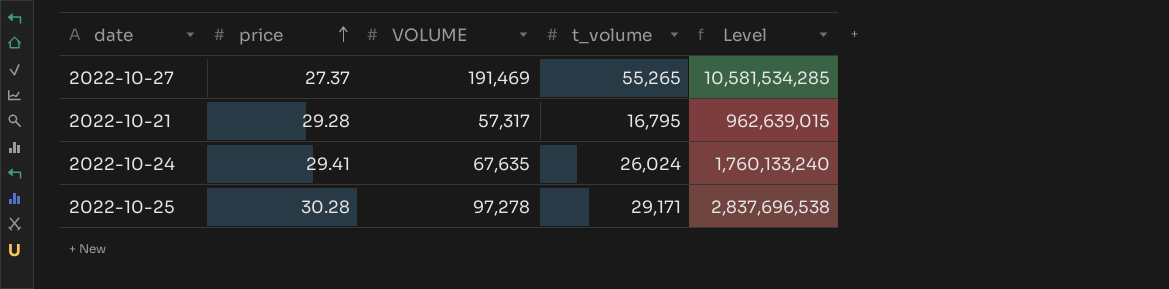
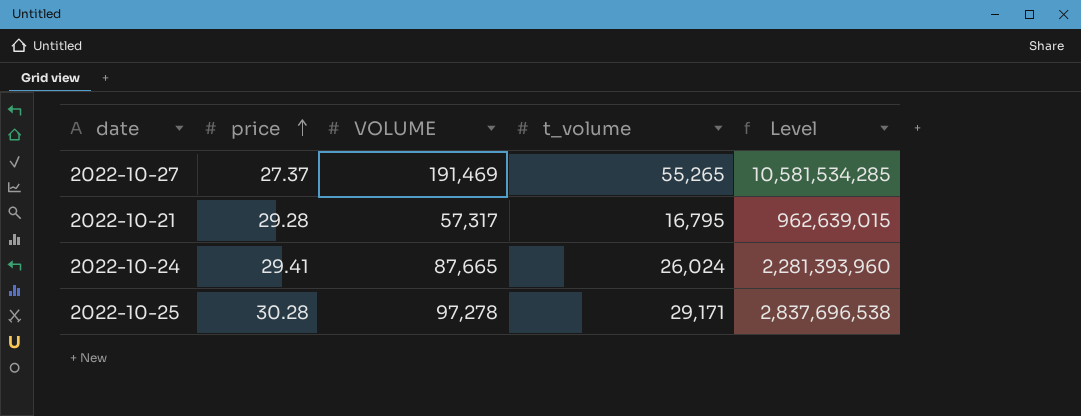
2022-10-24 | VOLUME: 67,635 -> 87,665
2022-10-24 | Level: 1,760,133,240 -> 2,281,393,960

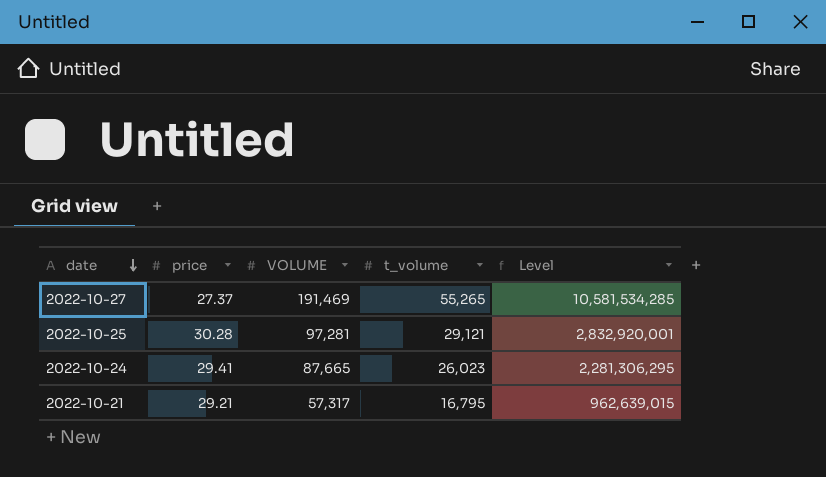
row order: price ascending -> date descending
2022-10-25 | VOLUME: 97,278 -> 97,281
2022-10-25 | t_volume: 29,171 -> 29,121
2022-10-25 | Level: 2,837,696,538 -> 2,832,920,001
2022-10-24 | t_volume: 26,024 -> 26,023
2022-10-24 | Level: 2,281,393,960 -> 2,281,306,295
2022-10-21 | price: 29.28 -> 29.21

